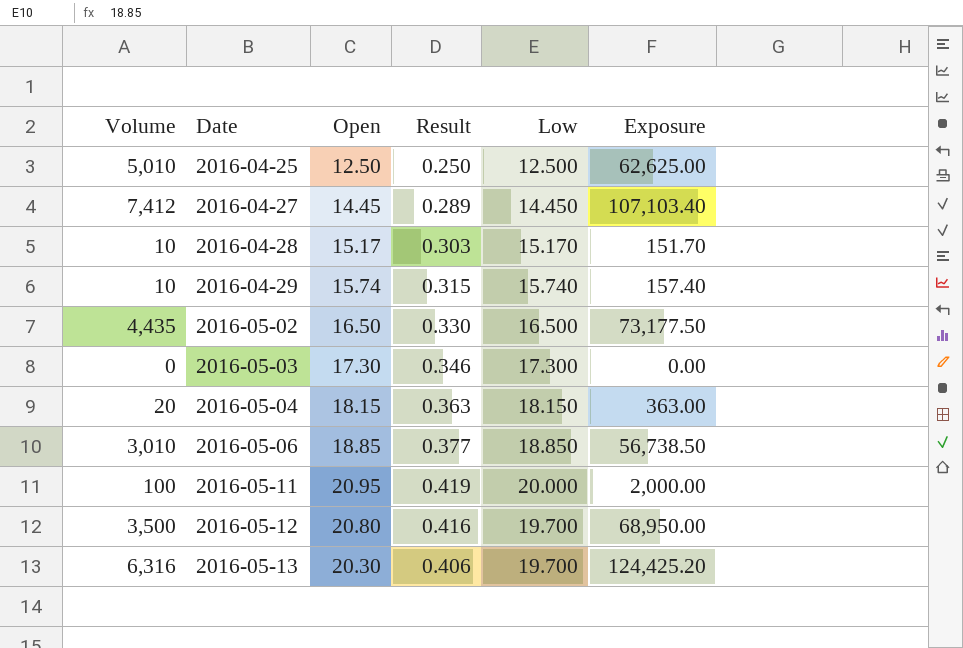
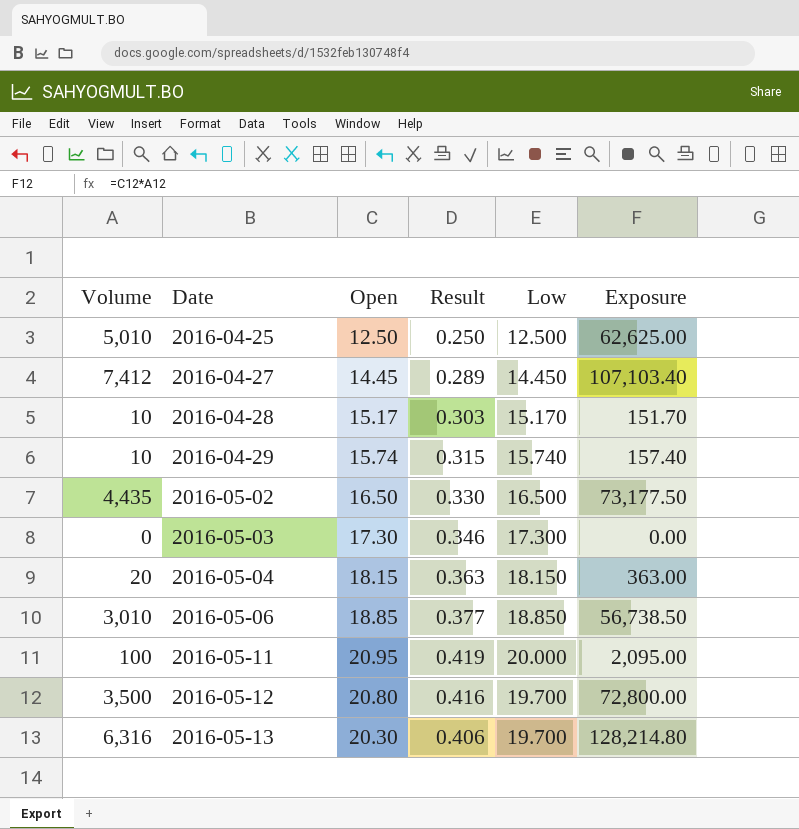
column Exposure | formula: [Volume] * [Low] -> [Volume] * [Open]

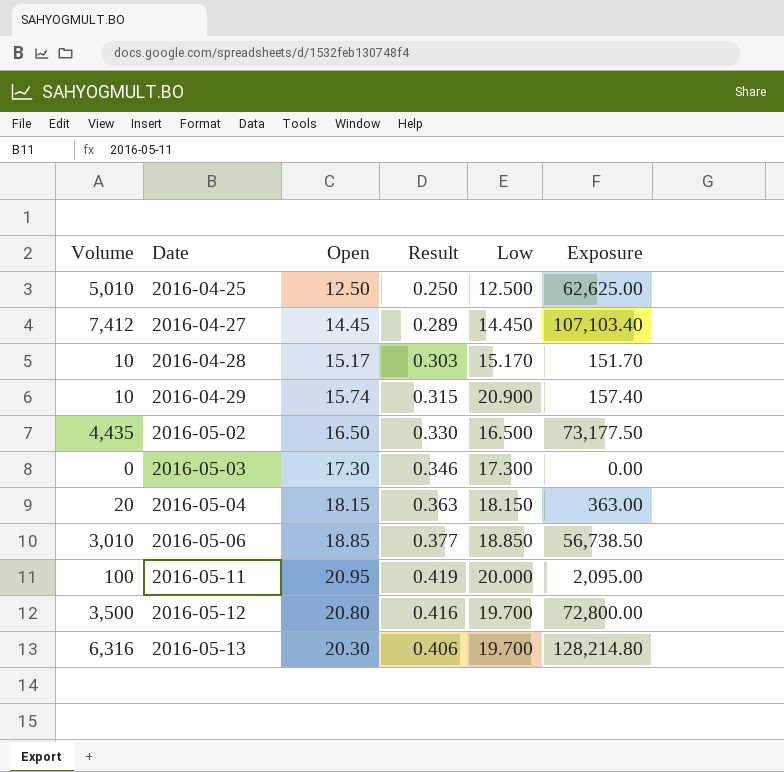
2016-04-29 | Low: 15.740 -> 20.900

